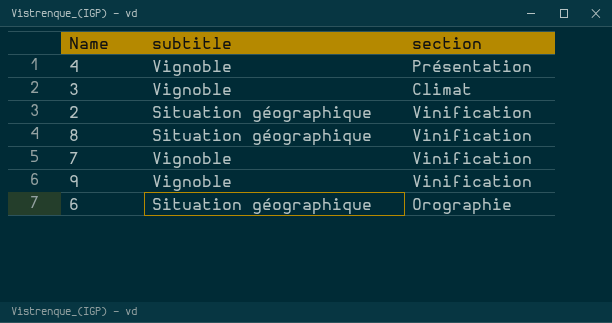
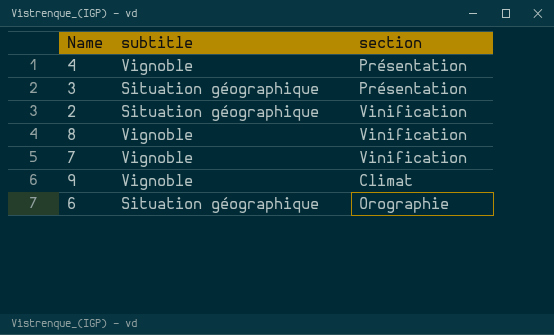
3 | subtitle: Vignoble -> Situation géographique
3 | section: Climat -> Présentation
8 | subtitle: Situation géographique -> Vignoble
9 | section: Vinification -> Climat

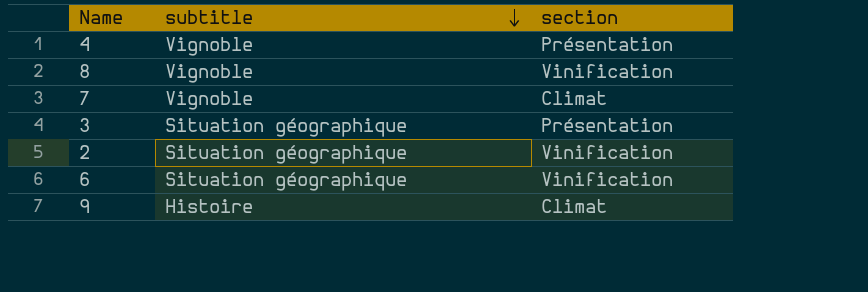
row order: none -> subtitle descending
7 | section: Vinification -> Climat
6 | section: Orographie -> Vinification
9 | subtitle: Vignoble -> Histoire

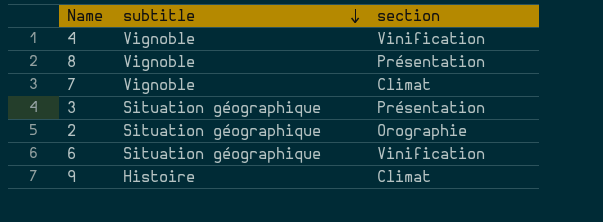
4 | section: Présentation -> Vinification
8 | section: Vinification -> Présentation
2 | section: Vinification -> Orographie

